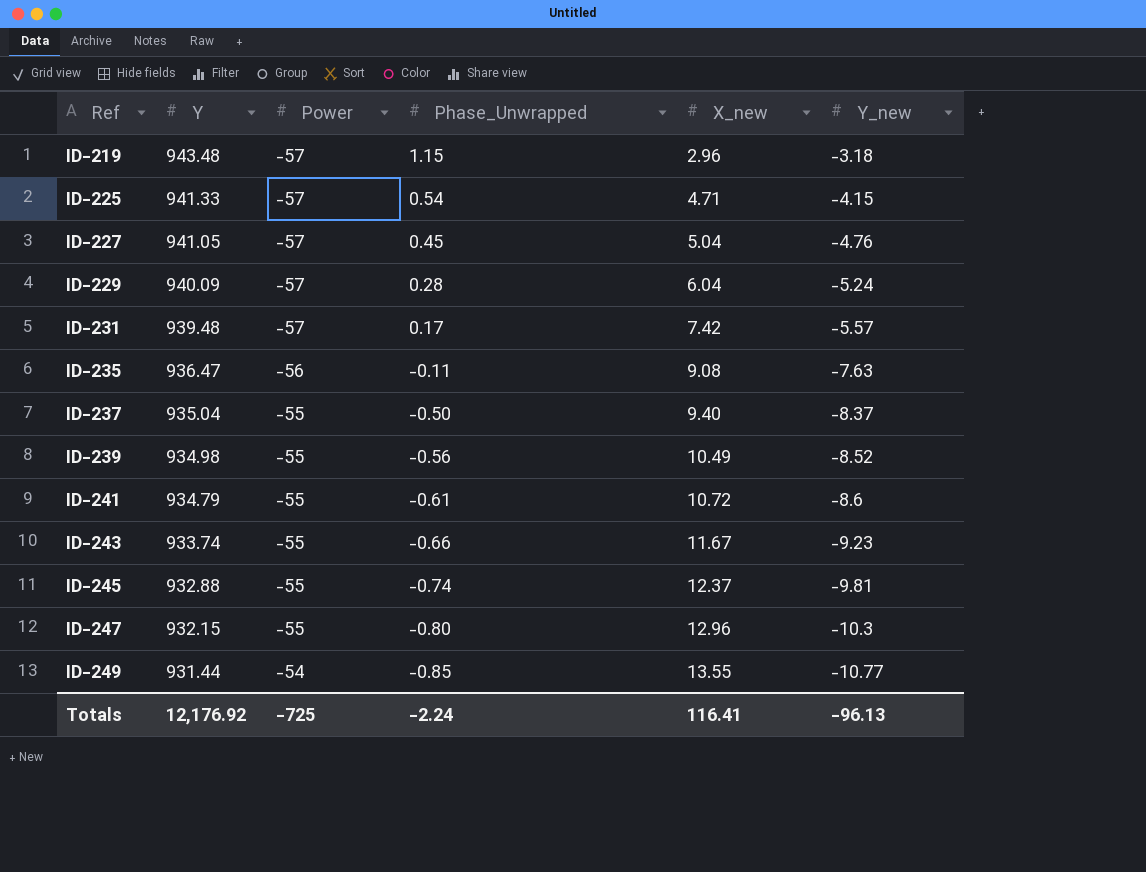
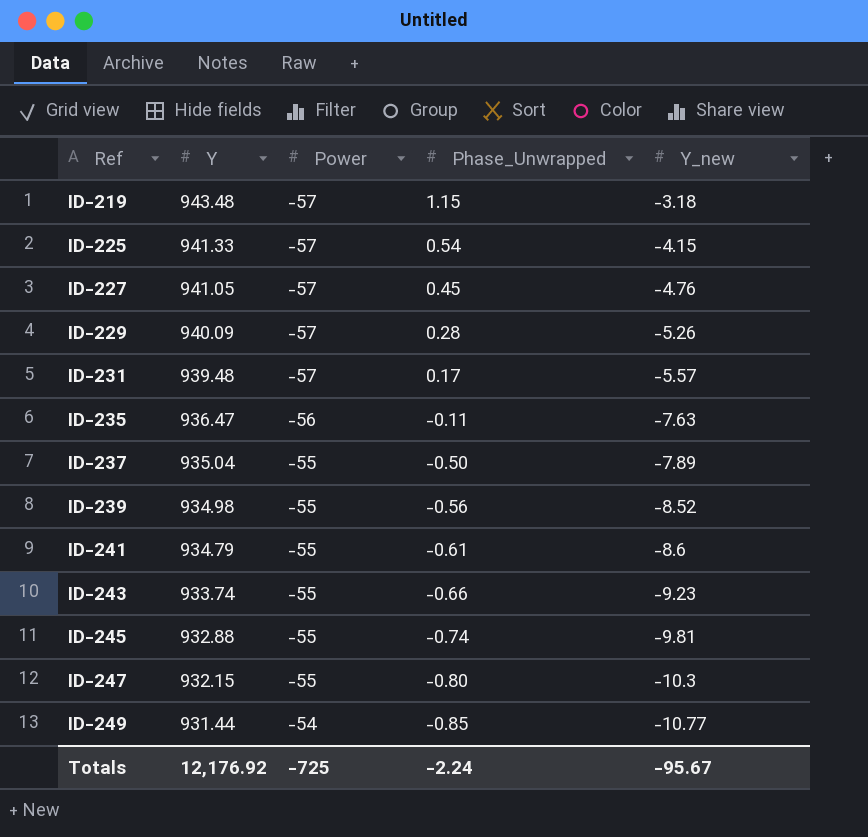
column X_new | position: 5 -> none
ID-229 | Y_new: -5.24 -> -5.26
ID-237 | Y_new: -8.37 -> -7.89
Totals | Y_new: -96.13 -> -95.67

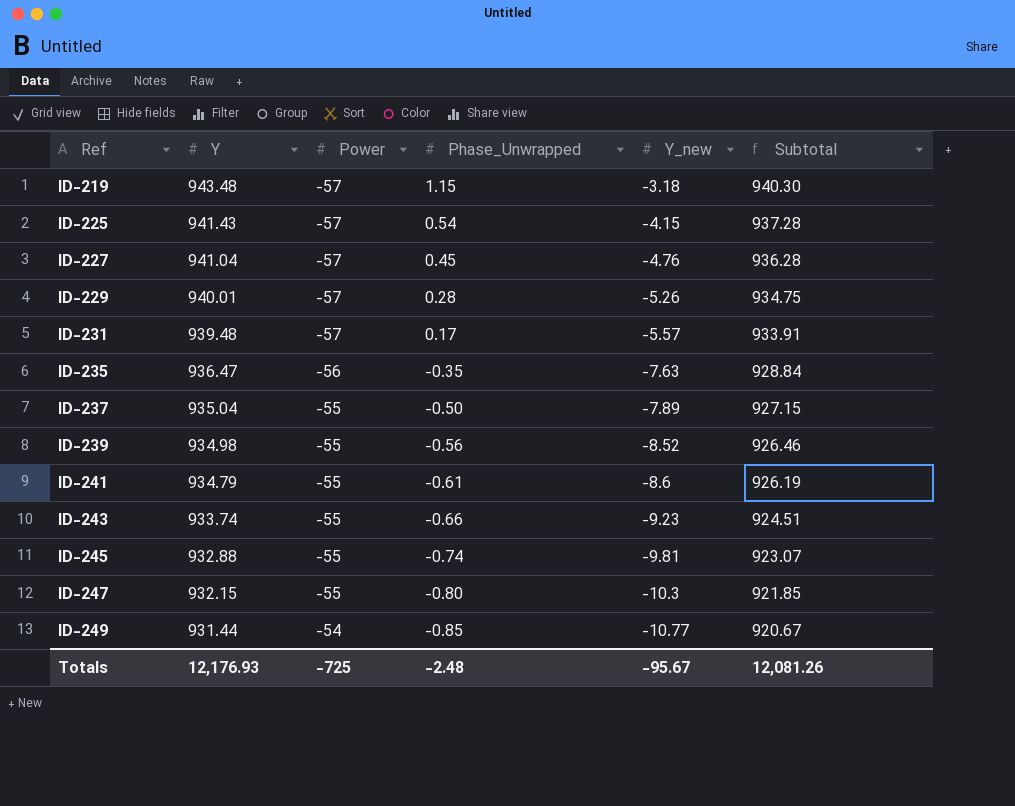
column Subtotal | formula: none -> [Y] + [Y_new]
ID-225 | Y: 941.33 -> 941.43
ID-227 | Y: 941.05 -> 941.04
ID-229 | Y: 940.09 -> 940.01
ID-235 | Phase_Unwrapped: -0.11 -> -0.35
Totals | Y: 12,176.92 -> 12,176.93
Totals | Phase_Unwrapped: -2.24 -> -2.48

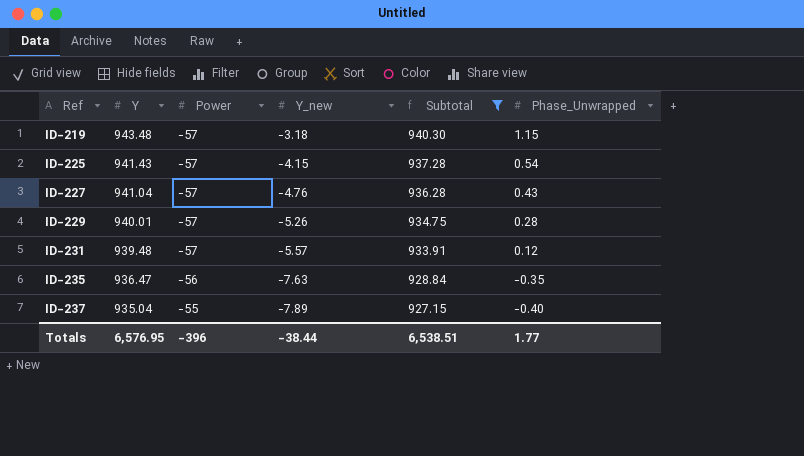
filter: none -> Subtotal >= 927.15
column Phase_Unwrapped | position: 4 -> 6
ID-227 | Phase_Unwrapped: 0.45 -> 0.43
ID-231 | Phase_Unwrapped: 0.17 -> 0.12
ID-237 | Phase_Unwrapped: -0.50 -> -0.40
Totals | Y: 12,176.93 -> 6,576.95
Totals | Power: -725 -> -396
Totals | Y_new: -95.67 -> -38.44
Totals | Subtotal: 12,081.26 -> 6,538.51
Totals | Phase_Unwrapped: -2.48 -> 1.77

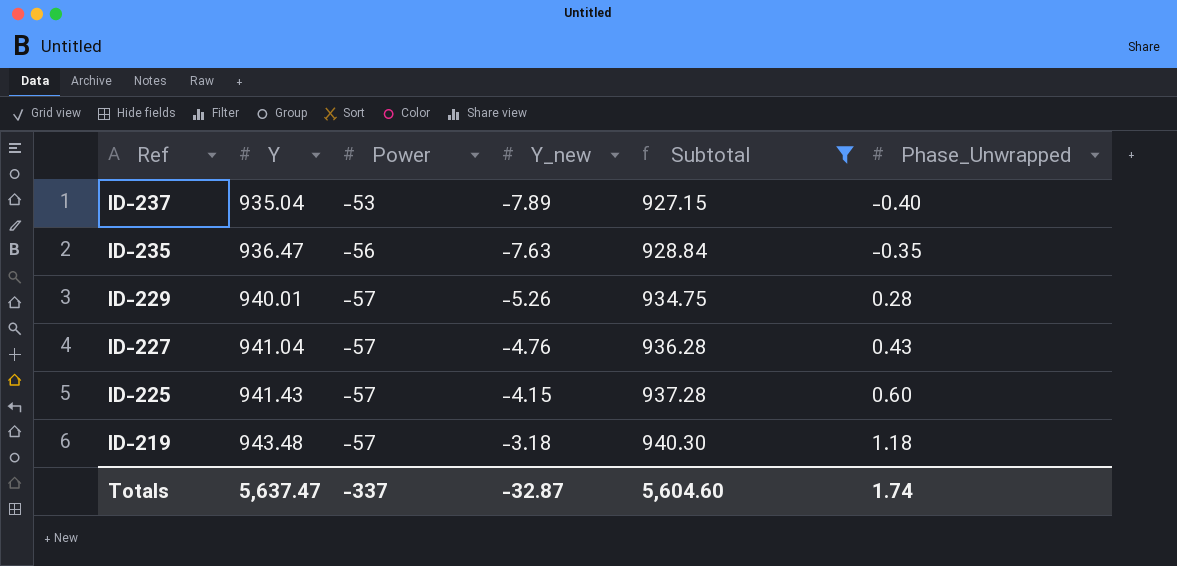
row order: Ref ascending -> Ref descending
row ID-231: 939.48 | -57 | -5.57 | 933.91 | 0.12 -> none
ID-237 | Power: -55 -> -53
ID-225 | Phase_Unwrapped: 0.54 -> 0.60
ID-219 | Phase_Unwrapped: 1.15 -> 1.18
Totals | Y: 6,576.95 -> 5,637.47
Totals | Power: -396 -> -337
Totals | Y_new: -38.44 -> -32.87
Totals | Subtotal: 6,538.51 -> 5,604.60
Totals | Phase_Unwrapped: 1.77 -> 1.74

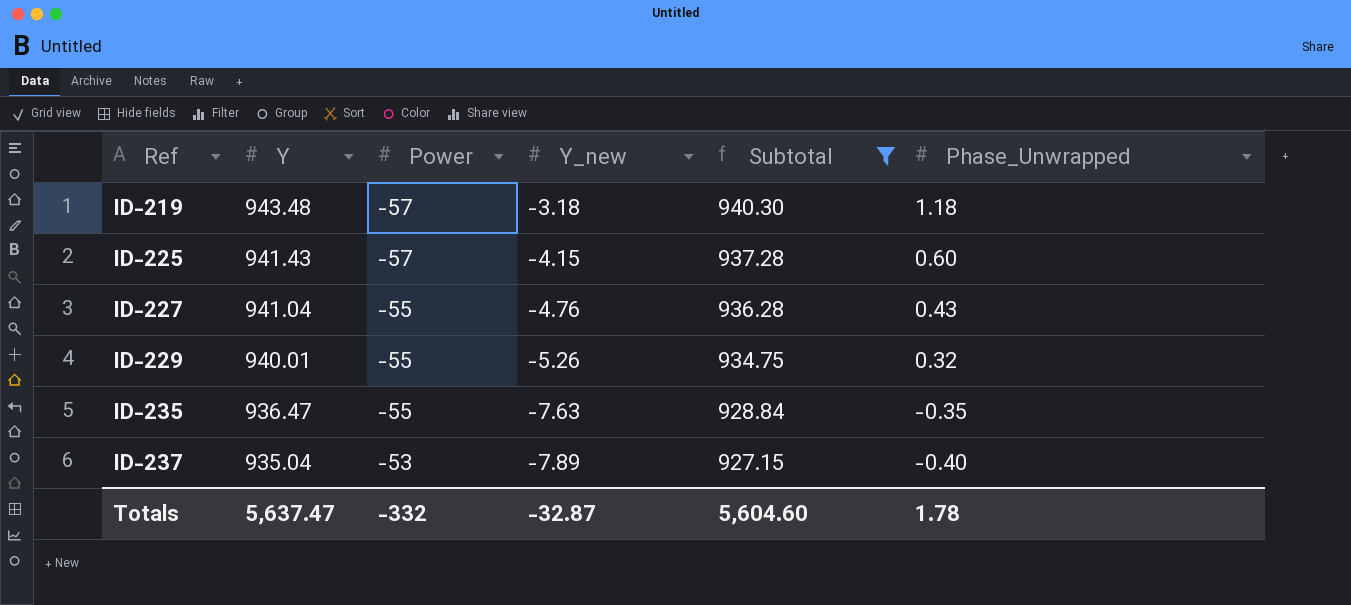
row order: Ref descending -> Ref ascending
ID-227 | Power: -57 -> -55
ID-229 | Power: -57 -> -55
ID-229 | Phase_Unwrapped: 0.28 -> 0.32
ID-235 | Power: -56 -> -55
Totals | Power: -337 -> -332
Totals | Phase_Unwrapped: 1.74 -> 1.78

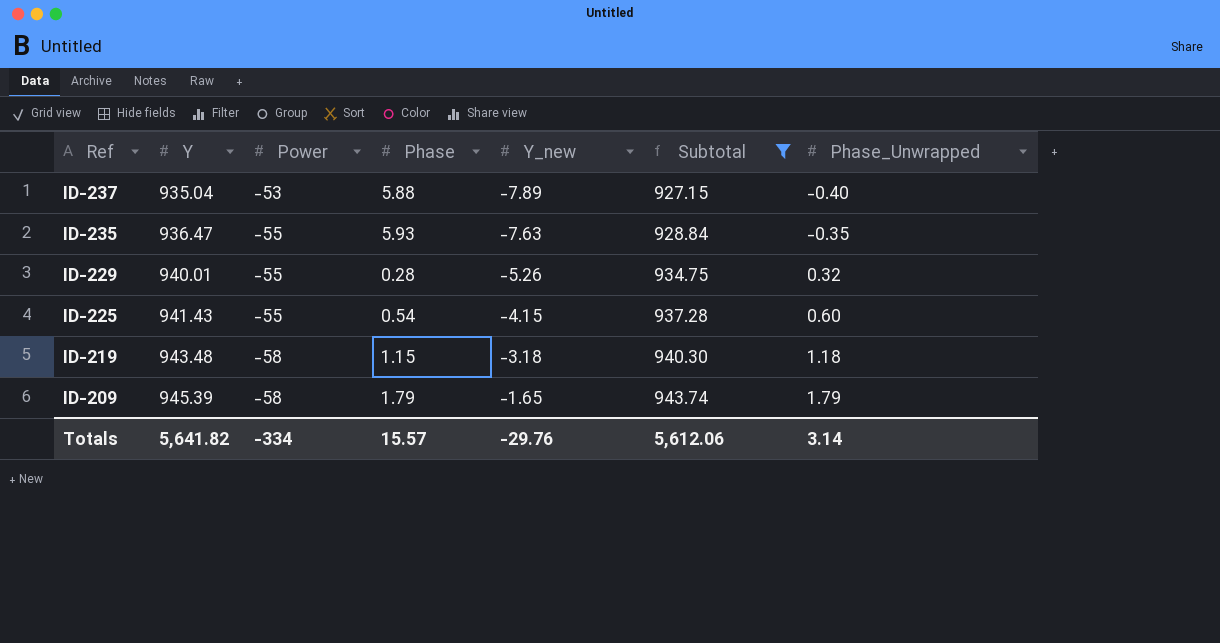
row order: Ref ascending -> Ref descending
column Phase | position: none -> 4
row ID-227: 941.04 | -55 | -4.76 | 936.28 | 0.43 -> none
ID-225 | Power: -57 -> -55
ID-219 | Power: -57 -> -58
row ID-209: none -> 945.39 | -58 | 1.79 | -1.65 | 943.74 | 1.79
Totals | Y: 5,637.47 -> 5,641.82
Totals | Power: -332 -> -334
Totals | Y_new: -32.87 -> -29.76
Totals | Subtotal: 5,604.60 -> 5,612.06
Totals | Phase_Unwrapped: 1.78 -> 3.14

